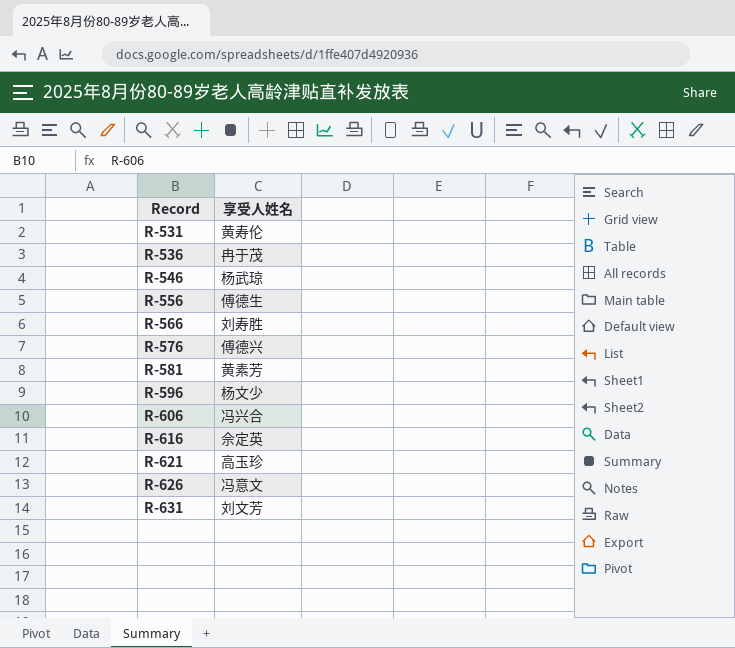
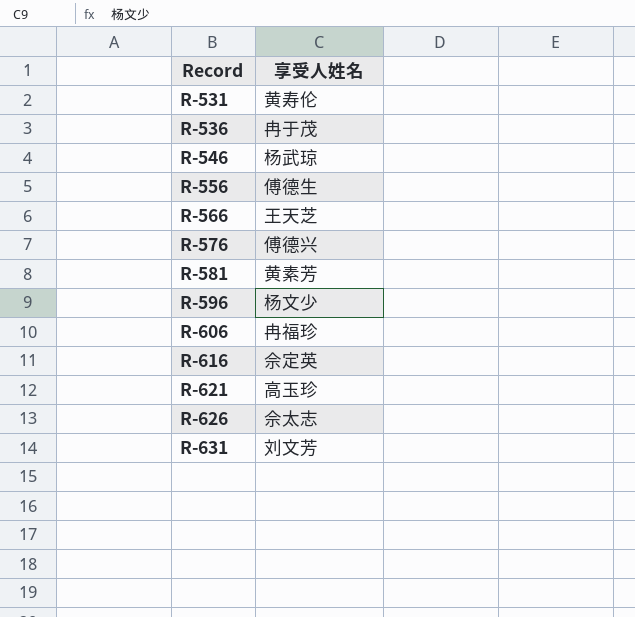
R-566 | 享受人姓名: 刘寿胜 -> 王天芝
R-606 | 享受人姓名: 冯兴合 -> 冉福珍
R-626 | 享受人姓名: 冯意文 -> 佘太志

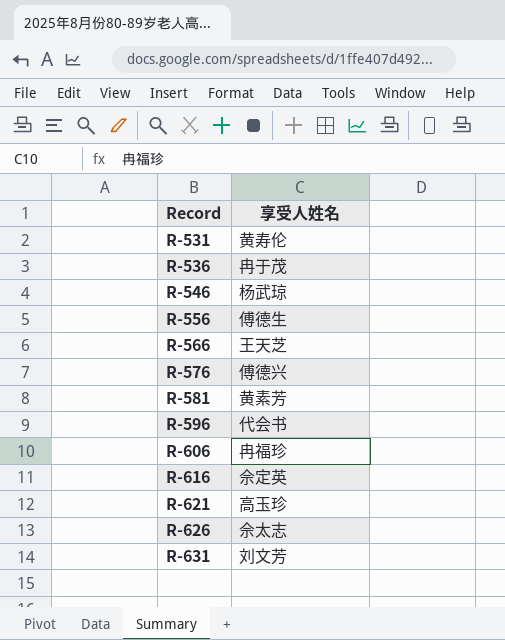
R-596 | 享受人姓名: 杨文少 -> 代会书

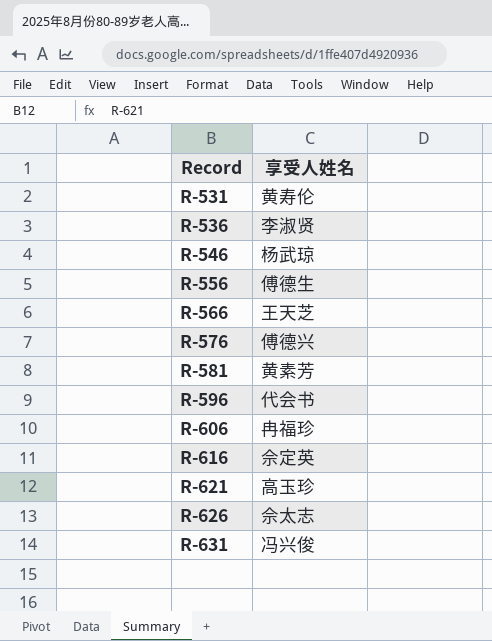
R-536 | 享受人姓名: 冉于茂 -> 李淑贤
R-631 | 享受人姓名: 刘文芳 -> 冯兴俊

